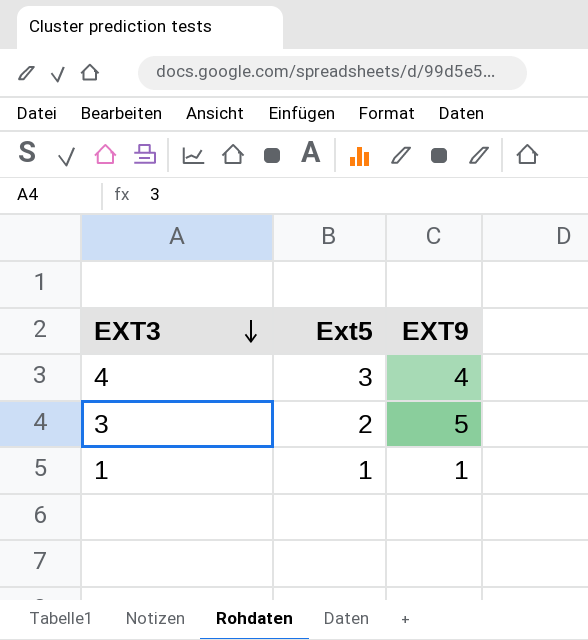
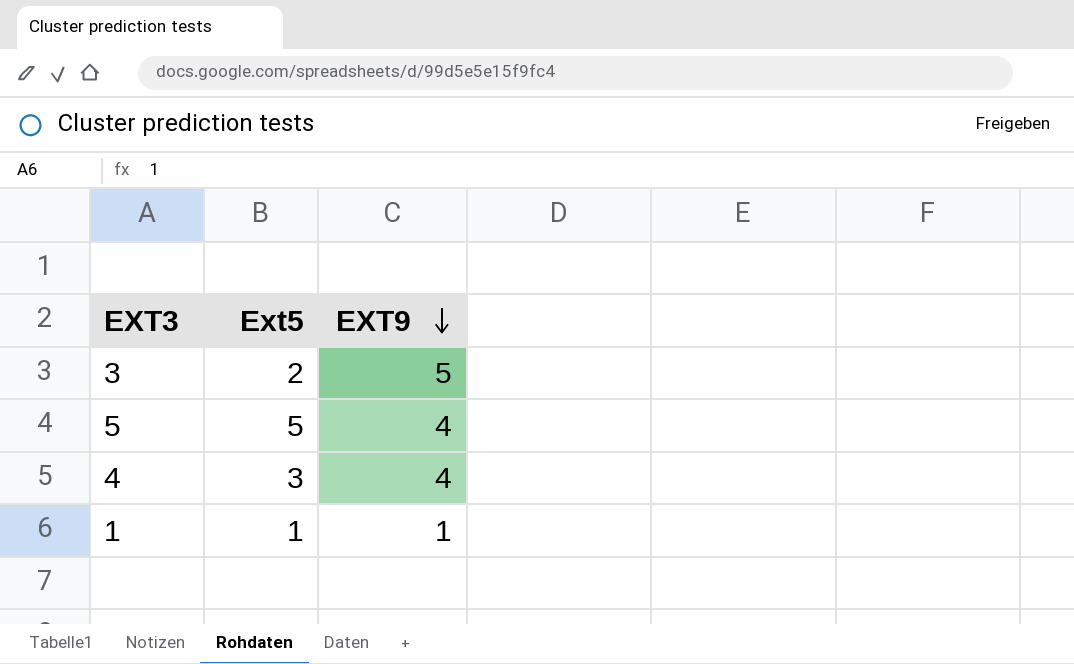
row order: EXT3 descending -> EXT9 descending
row 5: none -> 5 | 4

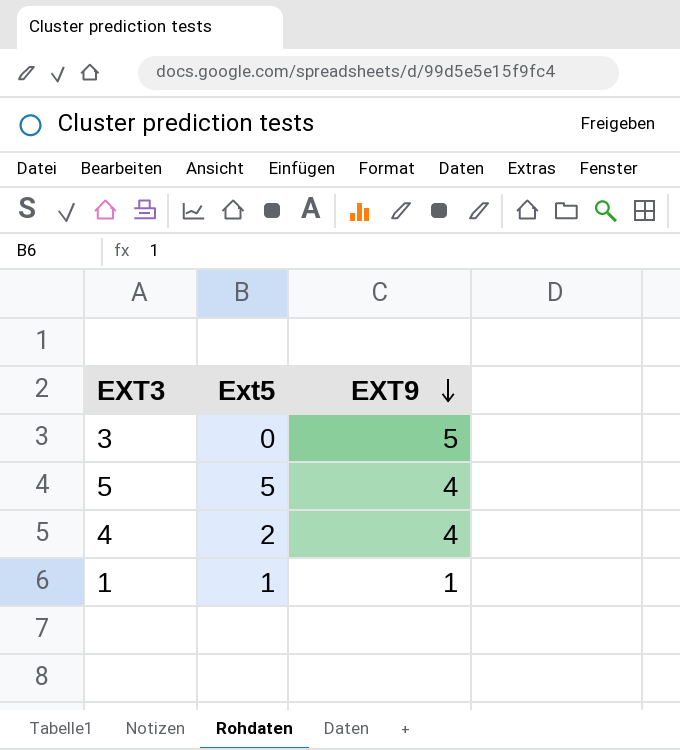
3 | Ext5: 2 -> 0
4 | Ext5: 3 -> 2

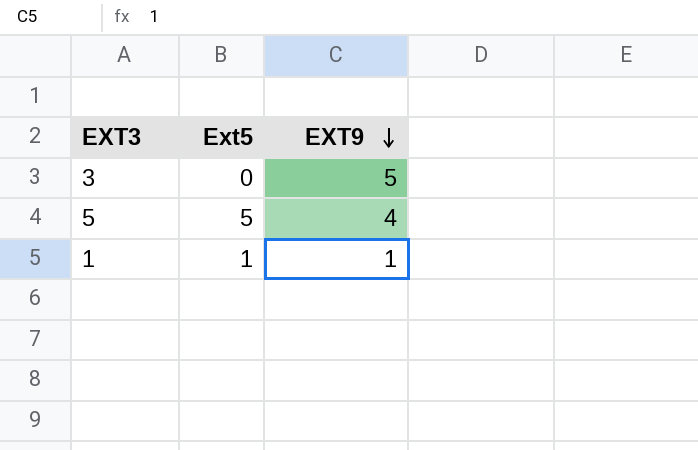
row 4: 2 | 4 -> none

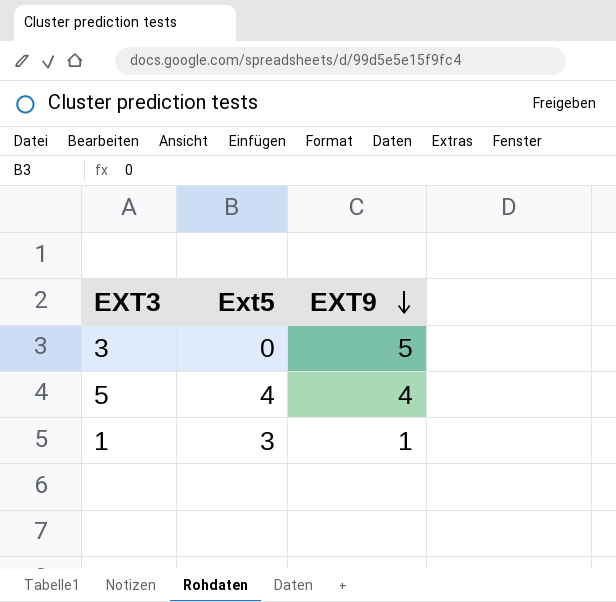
5 | Ext5: 5 -> 4
1 | Ext5: 1 -> 3

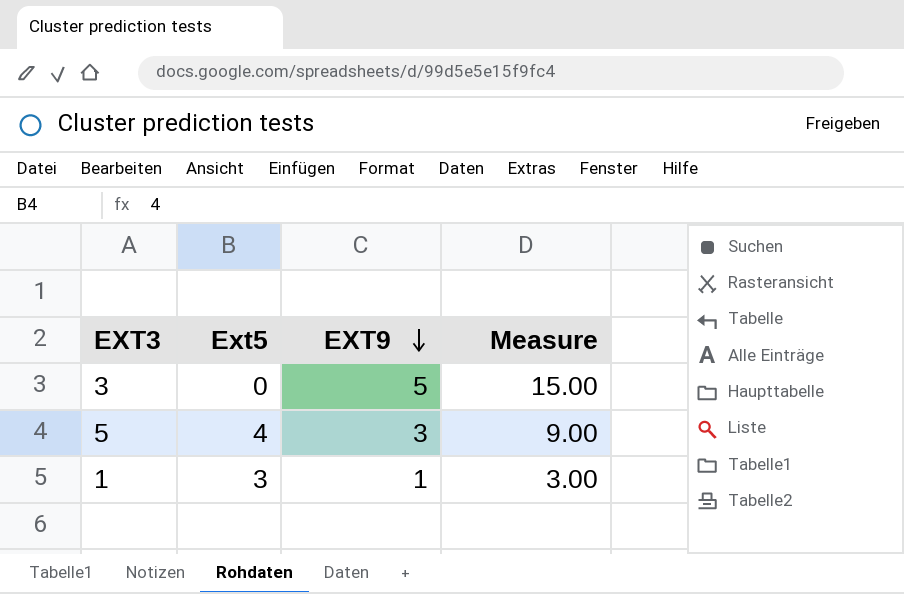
column Measure | formula: none -> [EXT9] * 3
5 | EXT9: 4 -> 3

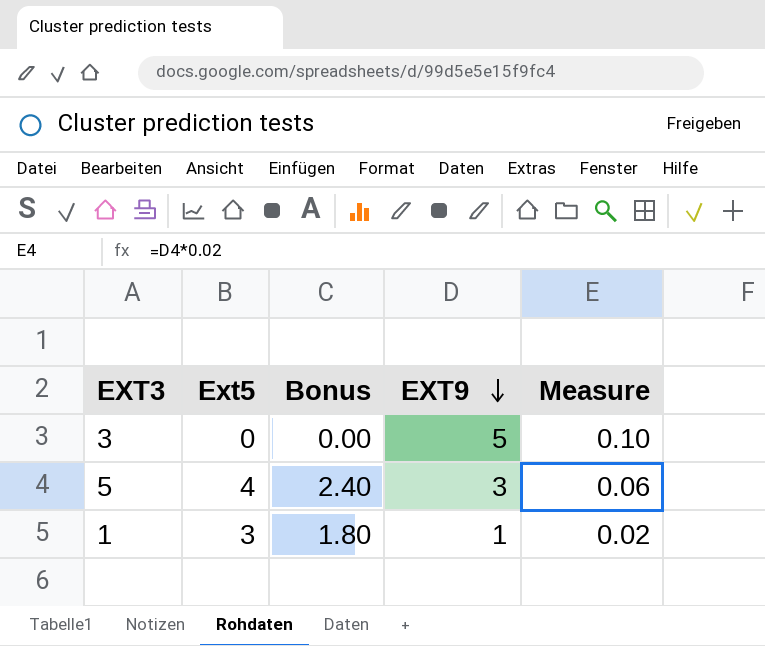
column Bonus | formula: none -> [Ext5] * 0.6
column Measure | formula: [EXT9] * 3 -> [EXT9] * 0.02

